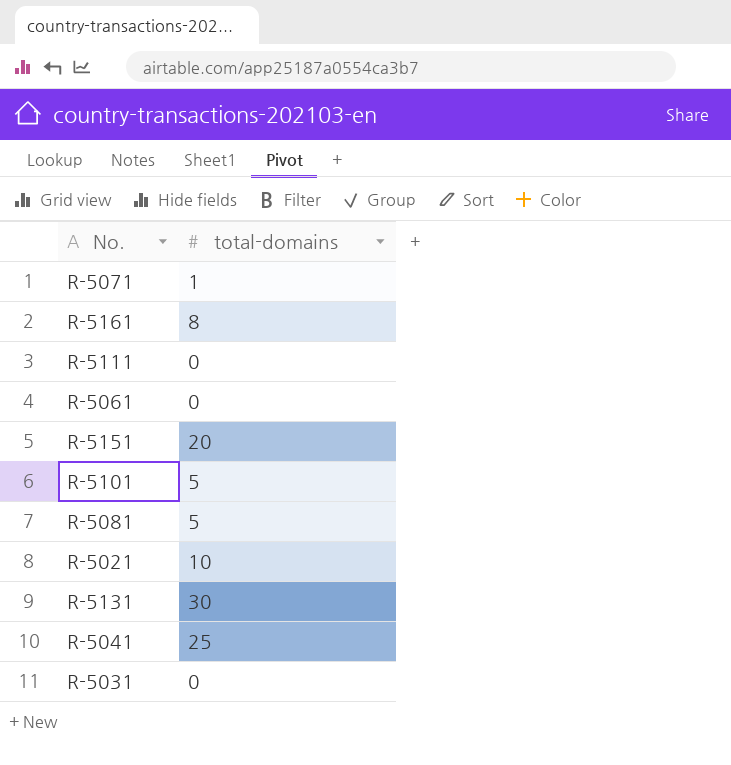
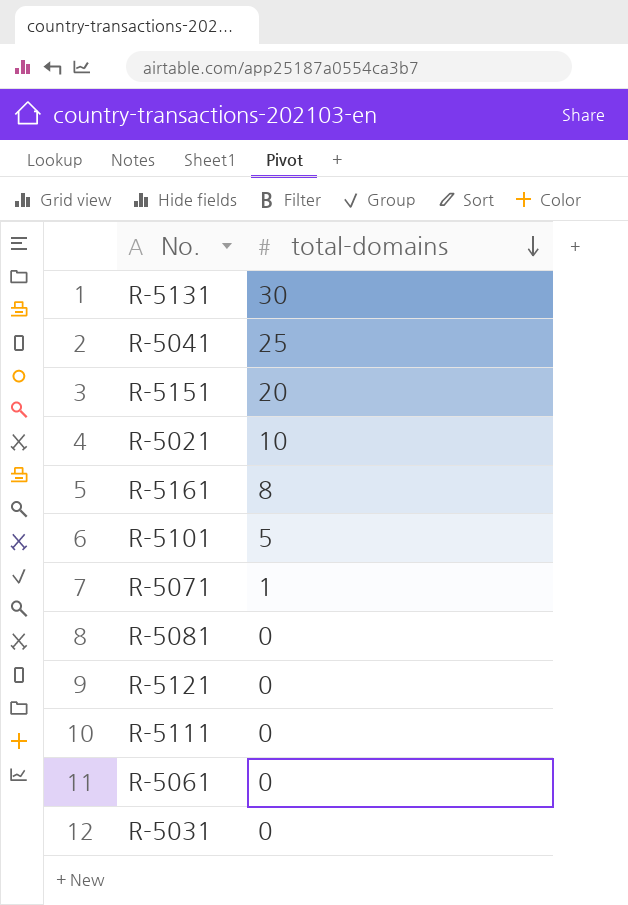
row order: none -> total-domains descending
R-5081 | total-domains: 5 -> 0
row R-5121: none -> 0

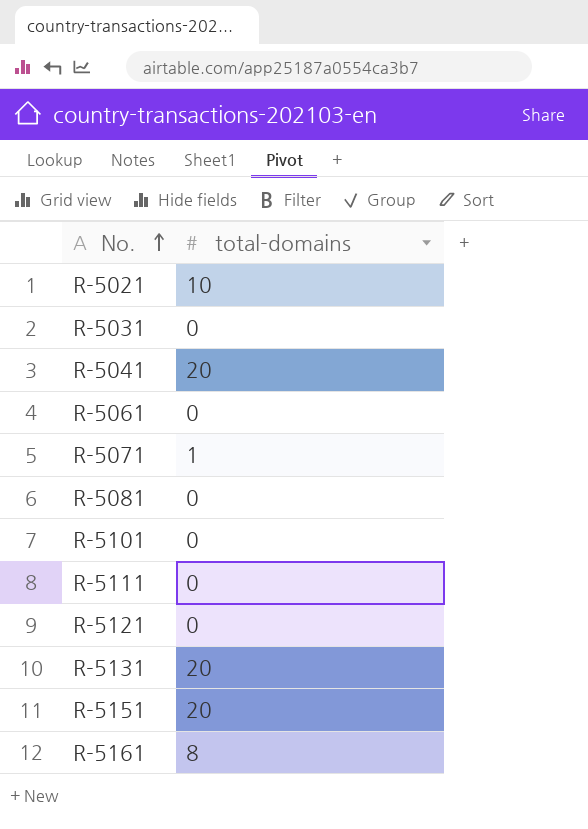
row order: total-domains descending -> No. ascending
R-5041 | total-domains: 25 -> 20
R-5101 | total-domains: 5 -> 0
R-5131 | total-domains: 30 -> 20

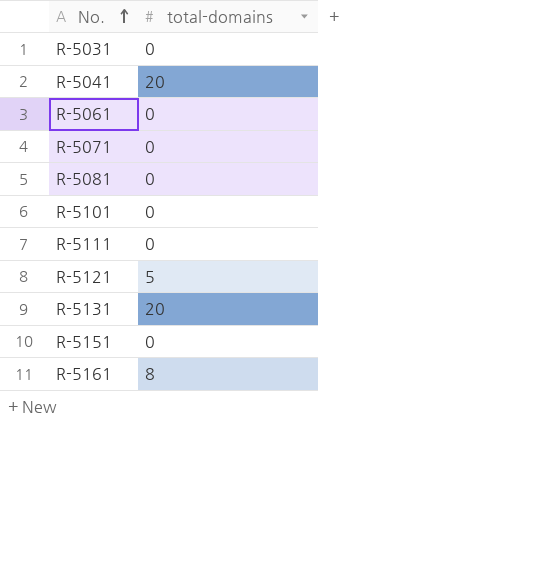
row R-5021: 10 -> none
R-5071 | total-domains: 1 -> 0
R-5121 | total-domains: 0 -> 5
R-5151 | total-domains: 20 -> 0

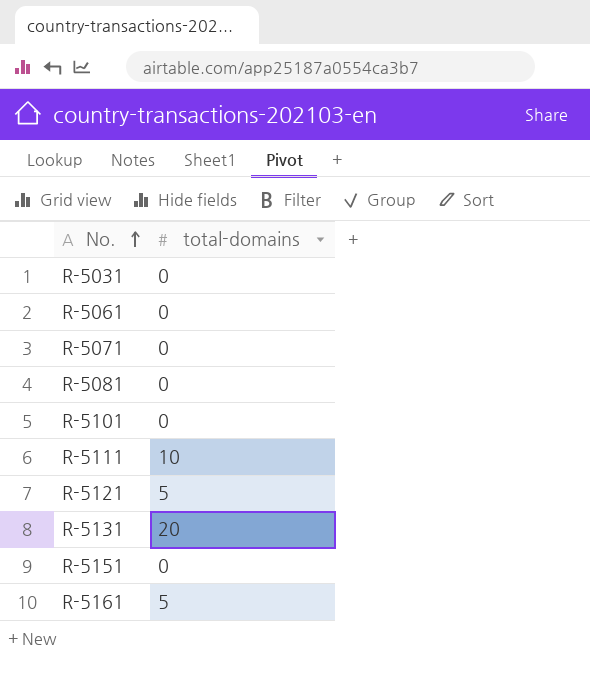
row R-5041: 20 -> none
R-5111 | total-domains: 0 -> 10
R-5161 | total-domains: 8 -> 5

